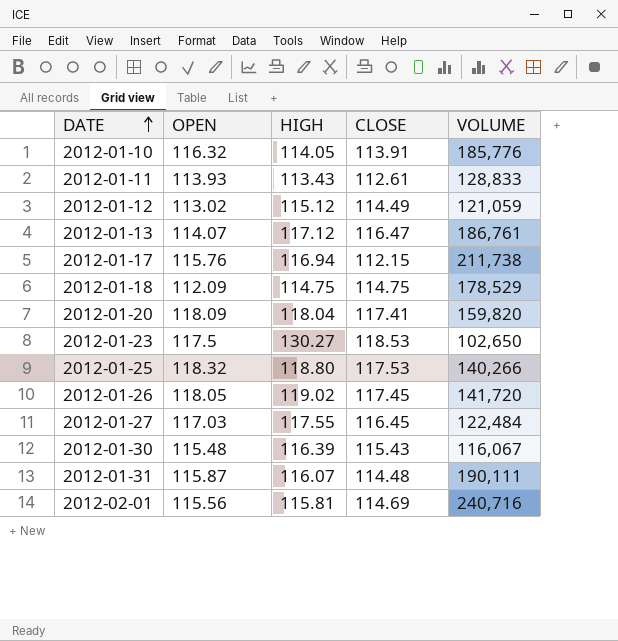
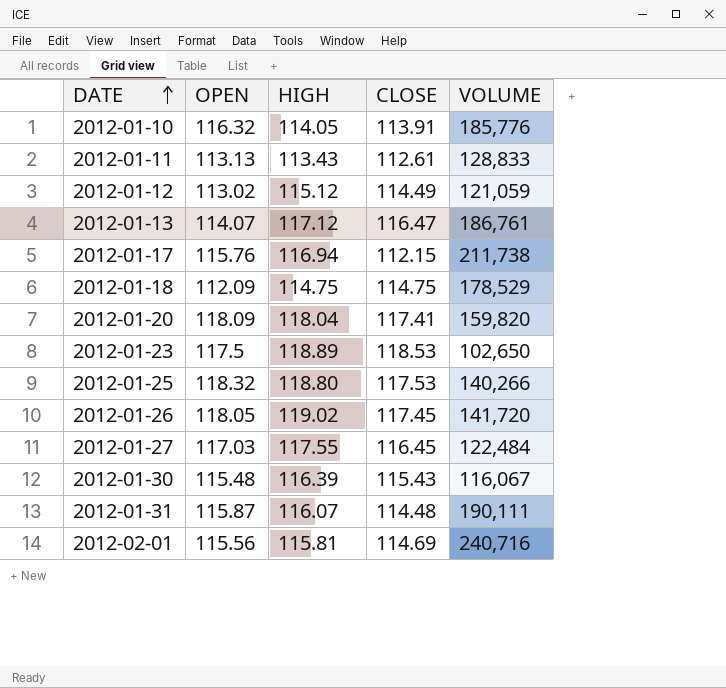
2012-01-11 | OPEN: 113.93 -> 113.13
2012-01-23 | HIGH: 130.27 -> 118.89

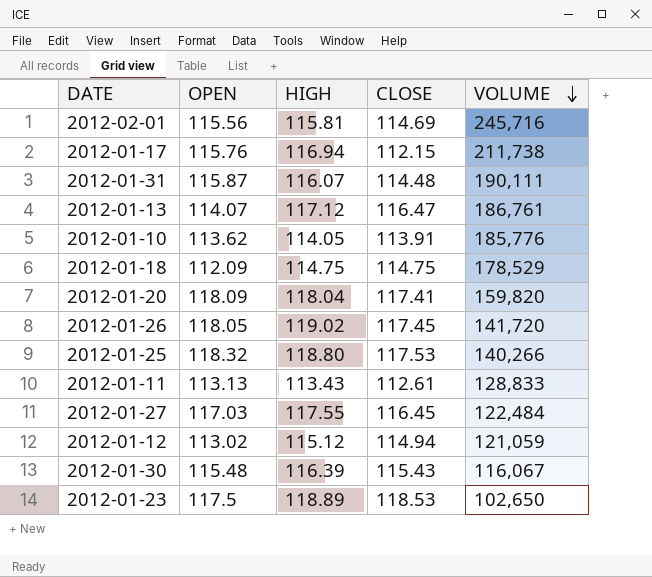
row order: DATE ascending -> VOLUME descending
2012-02-01 | VOLUME: 240,716 -> 245,716
2012-01-10 | OPEN: 116.32 -> 113.62
2012-01-12 | CLOSE: 114.49 -> 114.94

